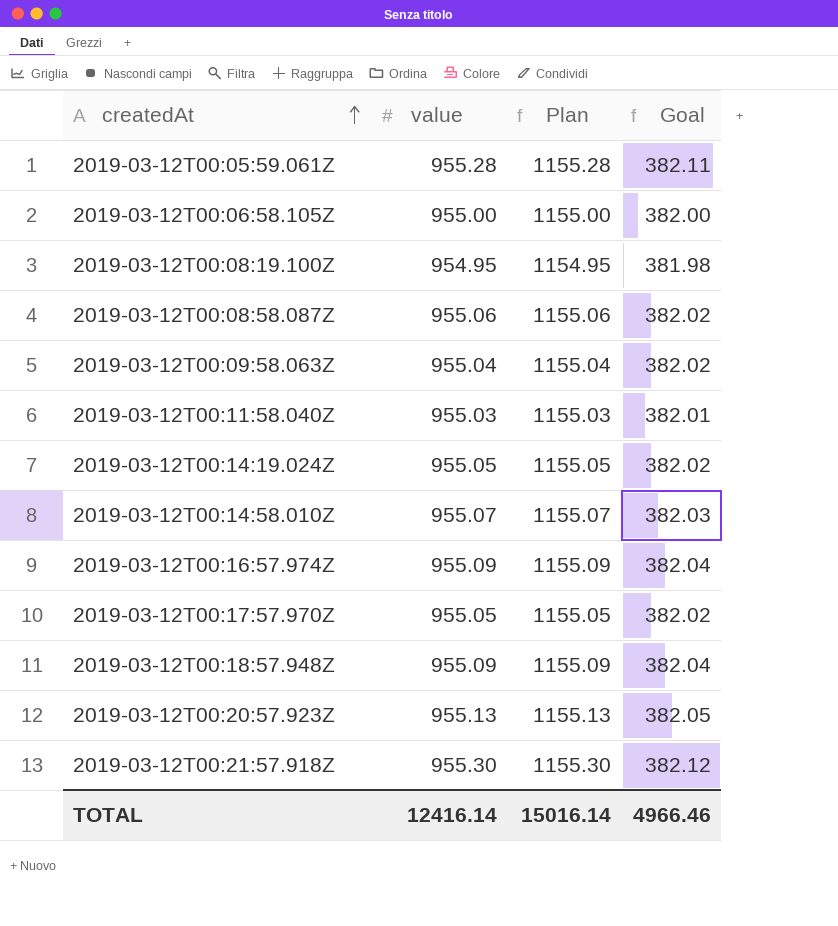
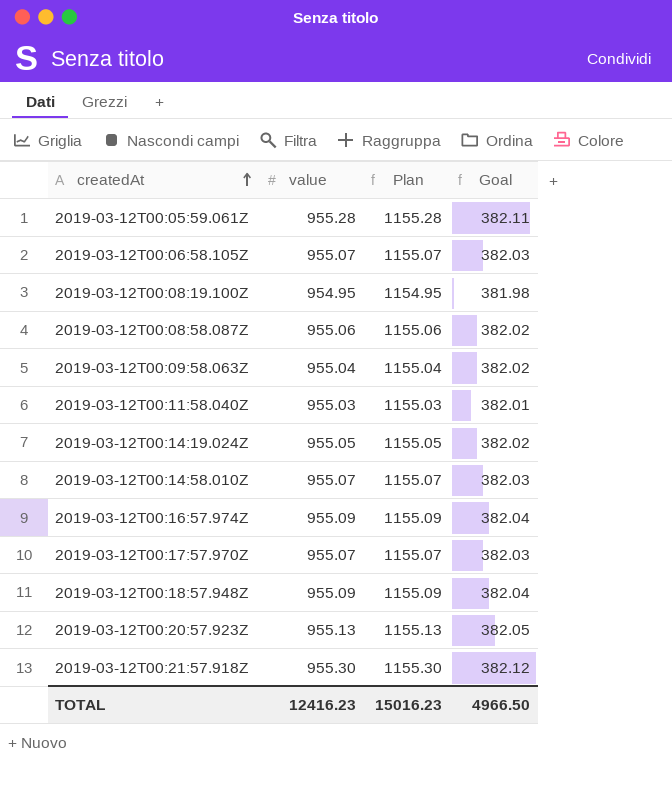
2019-03-12T00:06:58.105Z | value: 955.00 -> 955.07
2019-03-12T00:06:58.105Z | Plan: 1155.00 -> 1155.07
2019-03-12T00:06:58.105Z | Goal: 382.00 -> 382.03
2019-03-12T00:17:57.970Z | value: 955.05 -> 955.07
2019-03-12T00:17:57.970Z | Plan: 1155.05 -> 1155.07
2019-03-12T00:17:57.970Z | Goal: 382.02 -> 382.03
TOTAL | value: 12416.14 -> 12416.23
TOTAL | Plan: 15016.14 -> 15016.23
TOTAL | Goal: 4966.46 -> 4966.50

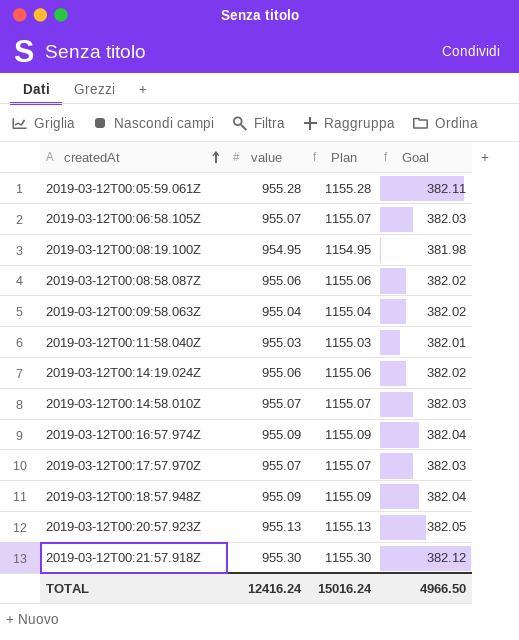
2019-03-12T00:14:19.024Z | value: 955.05 -> 955.06
2019-03-12T00:14:19.024Z | Plan: 1155.05 -> 1155.06
TOTAL | value: 12416.23 -> 12416.24
TOTAL | Plan: 15016.23 -> 15016.24

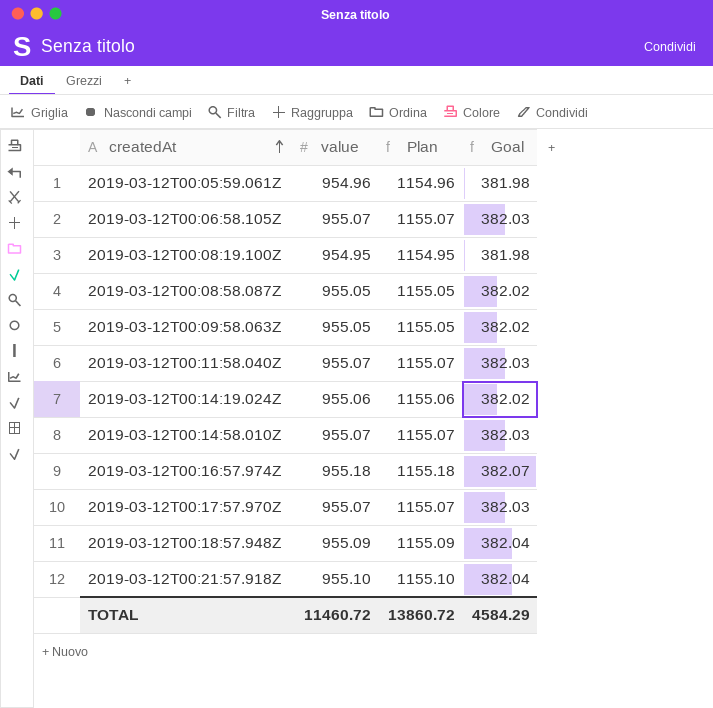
row 2019-03-12T00:20:57.923Z: 955.13 | 1155.13 | 382.05 -> none
2019-03-12T00:05:59.061Z | value: 955.28 -> 954.96
2019-03-12T00:05:59.061Z | Plan: 1155.28 -> 1154.96
2019-03-12T00:05:59.061Z | Goal: 382.11 -> 381.98
2019-03-12T00:08:58.087Z | value: 955.06 -> 955.05
2019-03-12T00:08:58.087Z | Plan: 1155.06 -> 1155.05
2019-03-12T00:09:58.063Z | value: 955.04 -> 955.05
2019-03-12T00:09:58.063Z | Plan: 1155.04 -> 1155.05
2019-03-12T00:11:58.040Z | value: 955.03 -> 955.07
2019-03-12T00:11:58.040Z | Plan: 1155.03 -> 1155.07
2019-03-12T00:11:58.040Z | Goal: 382.01 -> 382.03
2019-03-12T00:16:57.974Z | value: 955.09 -> 955.18
2019-03-12T00:16:57.974Z | Plan: 1155.09 -> 1155.18
2019-03-12T00:16:57.974Z | Goal: 382.04 -> 382.07
2019-03-12T00:21:57.918Z | value: 955.30 -> 955.10
2019-03-12T00:21:57.918Z | Plan: 1155.30 -> 1155.10
2019-03-12T00:21:57.918Z | Goal: 382.12 -> 382.04
TOTAL | value: 12416.24 -> 11460.72
TOTAL | Plan: 15016.24 -> 13860.72
TOTAL | Goal: 4966.50 -> 4584.29

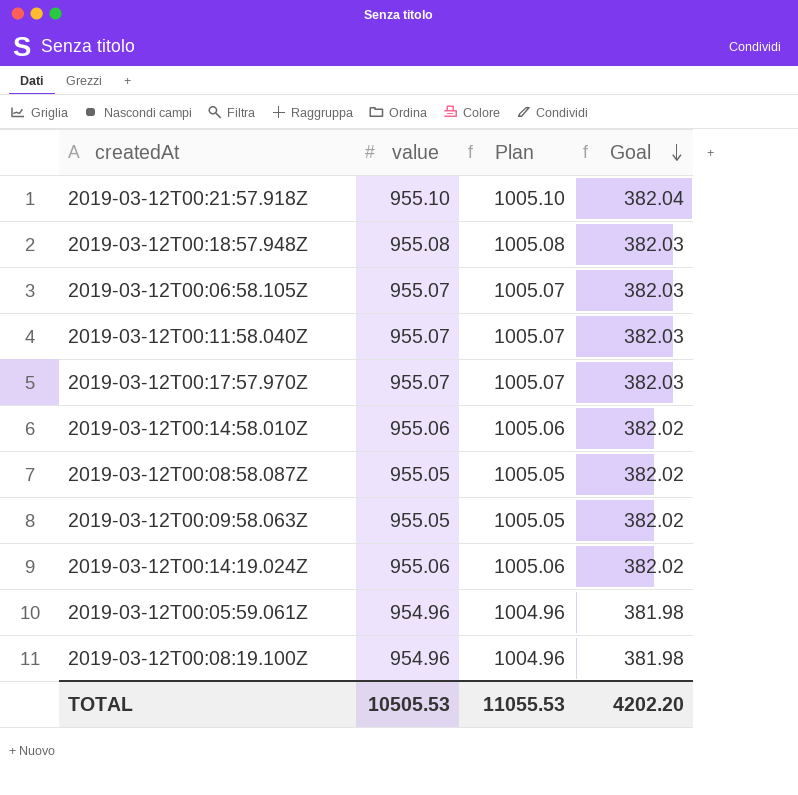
row order: createdAt ascending -> Goal descending
column Plan | formula: [value] + 200 -> [value] + 50
row 2019-03-12T00:16:57.974Z: 955.18 | 1155.18 | 382.07 -> none
2019-03-12T00:18:57.948Z | value: 955.09 -> 955.08
2019-03-12T00:18:57.948Z | Goal: 382.04 -> 382.03
2019-03-12T00:14:58.010Z | value: 955.07 -> 955.06
2019-03-12T00:14:58.010Z | Goal: 382.03 -> 382.02
2019-03-12T00:08:19.100Z | value: 954.95 -> 954.96
TOTAL | value: 11460.72 -> 10505.53
TOTAL | Plan: 13860.72 -> 11055.53
TOTAL | Goal: 4584.29 -> 4202.20

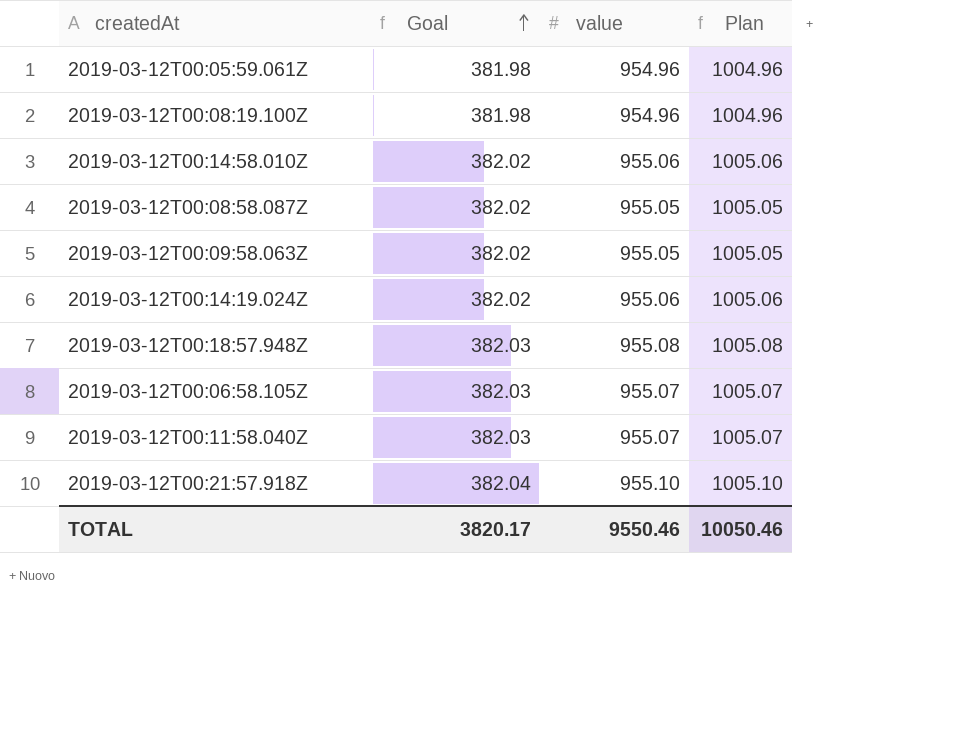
row order: Goal descending -> Goal ascending
column Goal | position: 4 -> 2
row 2019-03-12T00:17:57.970Z: 955.07 | 1005.07 | 382.03 -> none
TOTAL | Goal: 4202.20 -> 3820.17
TOTAL | value: 10505.53 -> 9550.46
TOTAL | Plan: 11055.53 -> 10050.46

